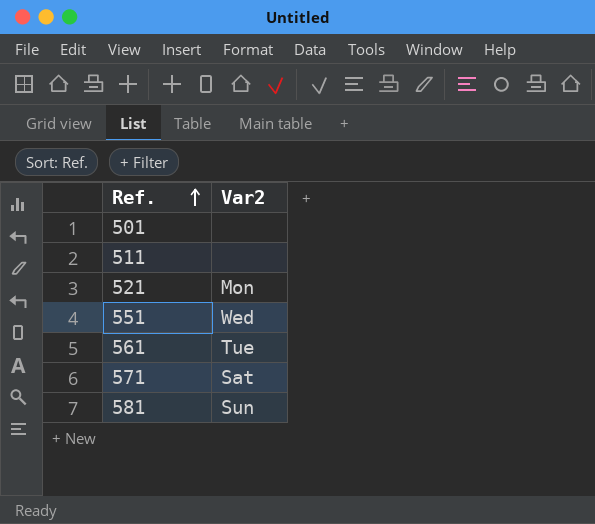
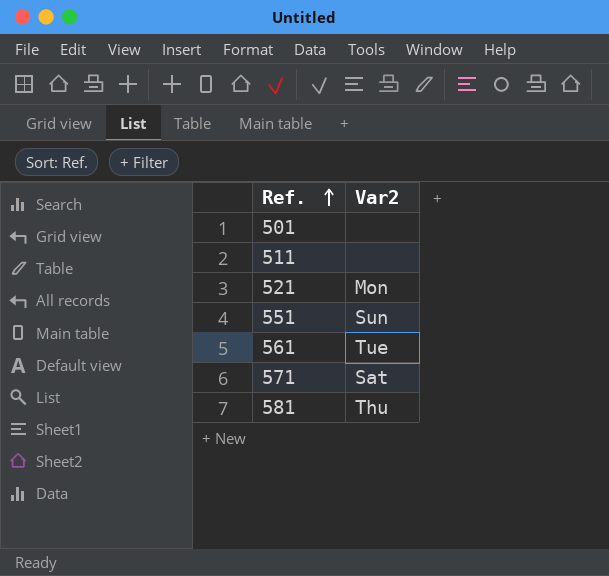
551 | Var2: Wed -> Sun
581 | Var2: Sun -> Thu

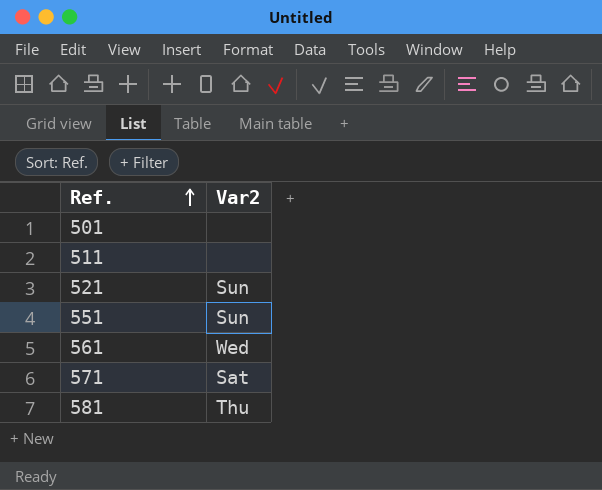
521 | Var2: Mon -> Sun
561 | Var2: Tue -> Wed

